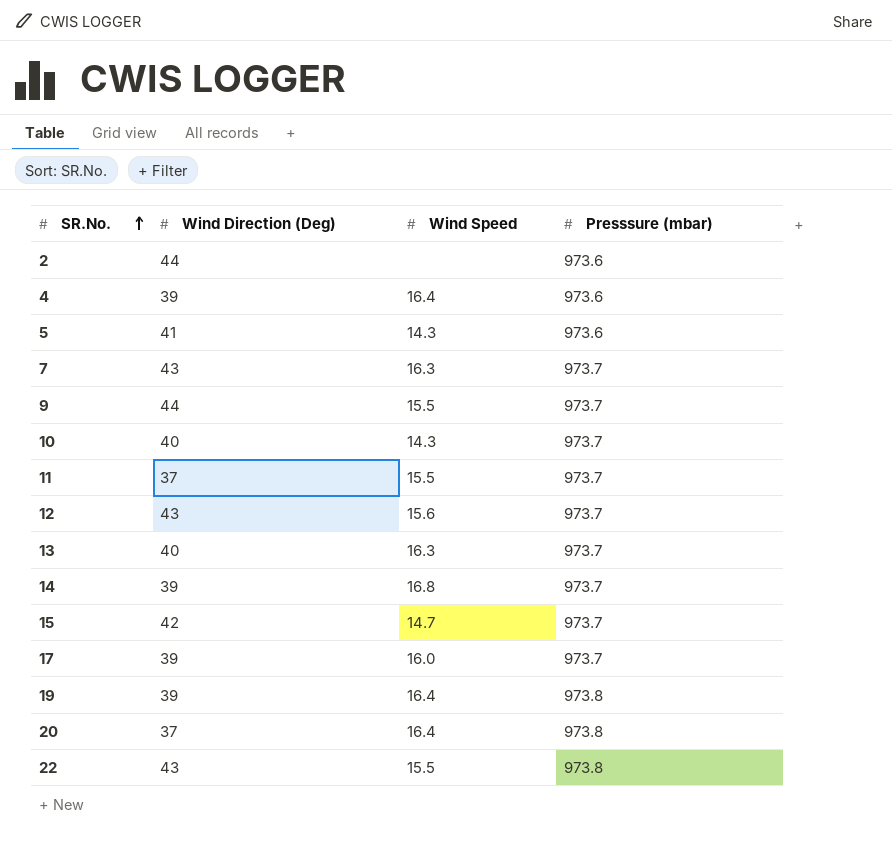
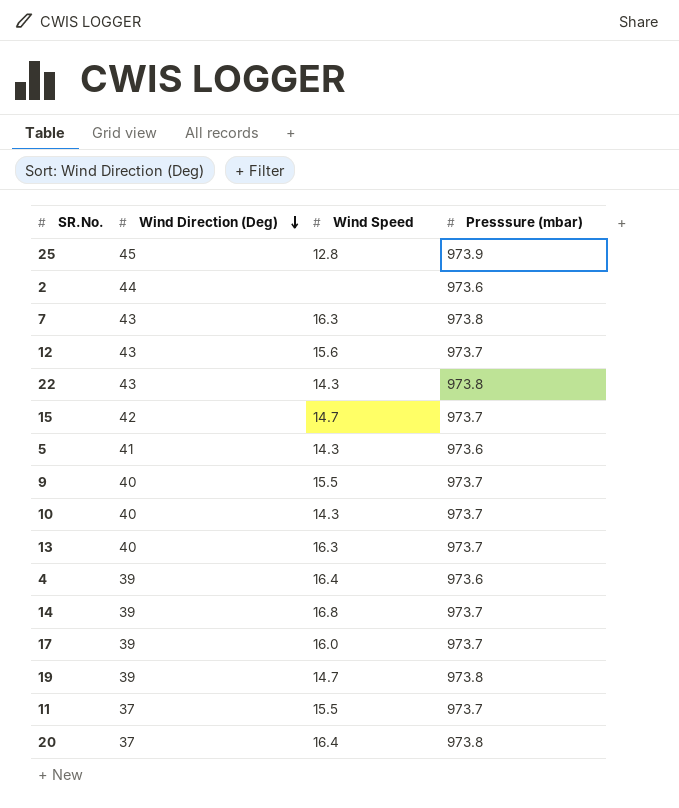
row order: SR.No. ascending -> Wind Direction (Deg) descending
row 25: none -> 45 | 12.8 | 973.9
7 | Presssure (mbar): 973.7 -> 973.8
22 | Wind Speed: 15.5 -> 14.3
9 | Wind Direction (Deg): 44 -> 40
19 | Wind Speed: 16.4 -> 14.7

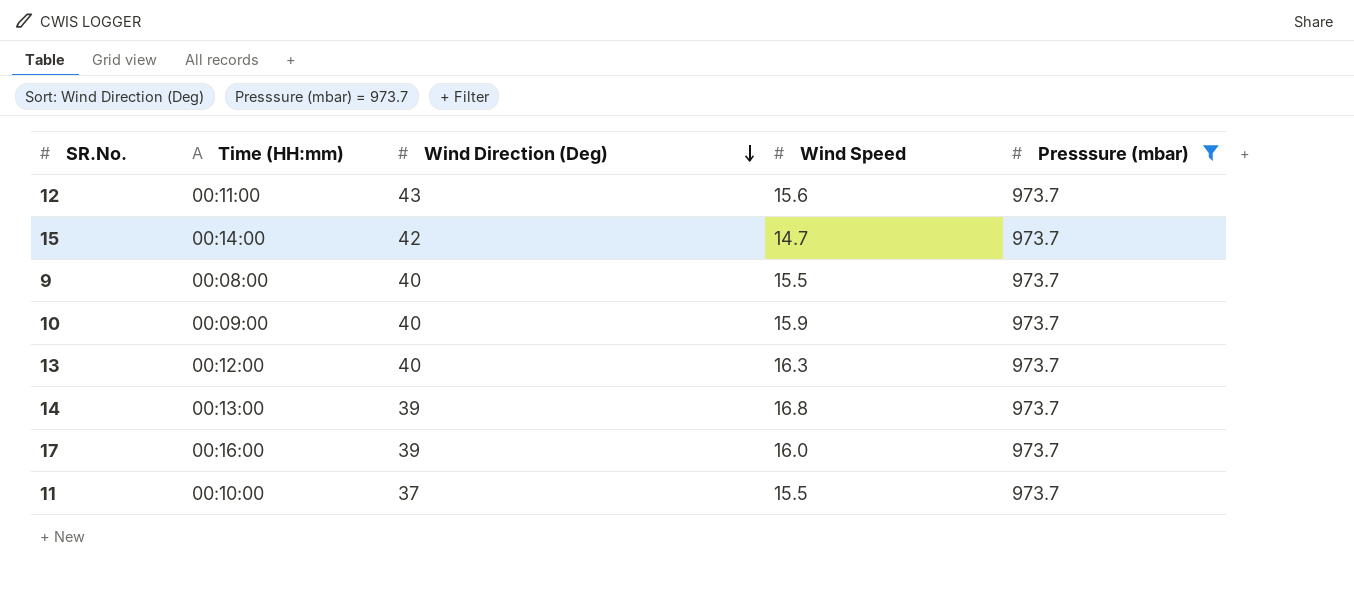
filter: none -> Presssure (mbar) = 973.7
column Time (HH:mm) | position: none -> 2
10 | Wind Speed: 14.3 -> 15.9

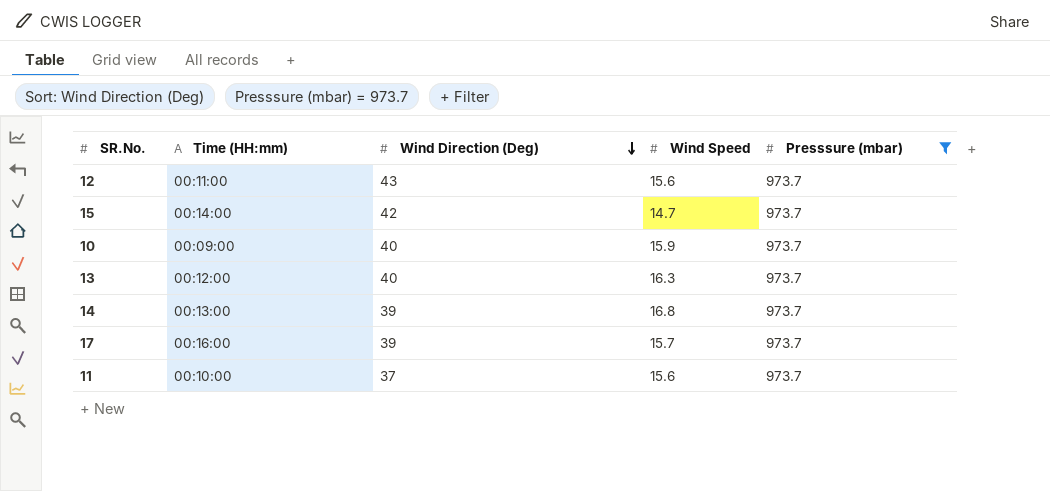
row 9: 00:08:00 | 40 | 15.5 | 973.7 -> none
17 | Wind Speed: 16.0 -> 15.7
11 | Wind Speed: 15.5 -> 15.6

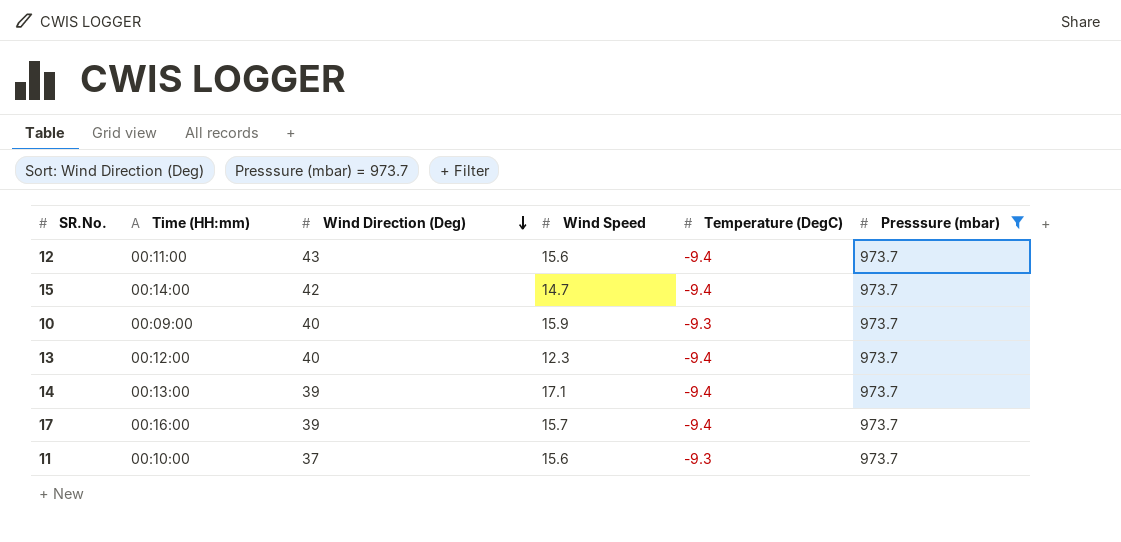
column Temperature (DegC) | position: none -> 5
13 | Wind Speed: 16.3 -> 12.3
14 | Wind Speed: 16.8 -> 17.1

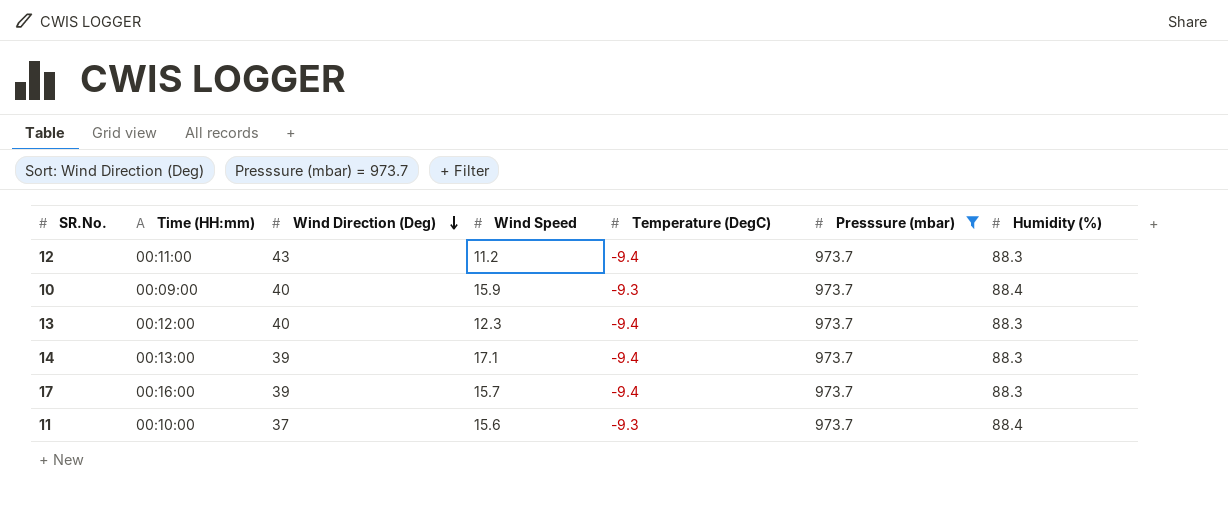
column Humidity (%) | position: none -> 7
row 15: 00:14:00 | 42 | 14.7 | -9.4 | 973.7 -> none
12 | Wind Speed: 15.6 -> 11.2

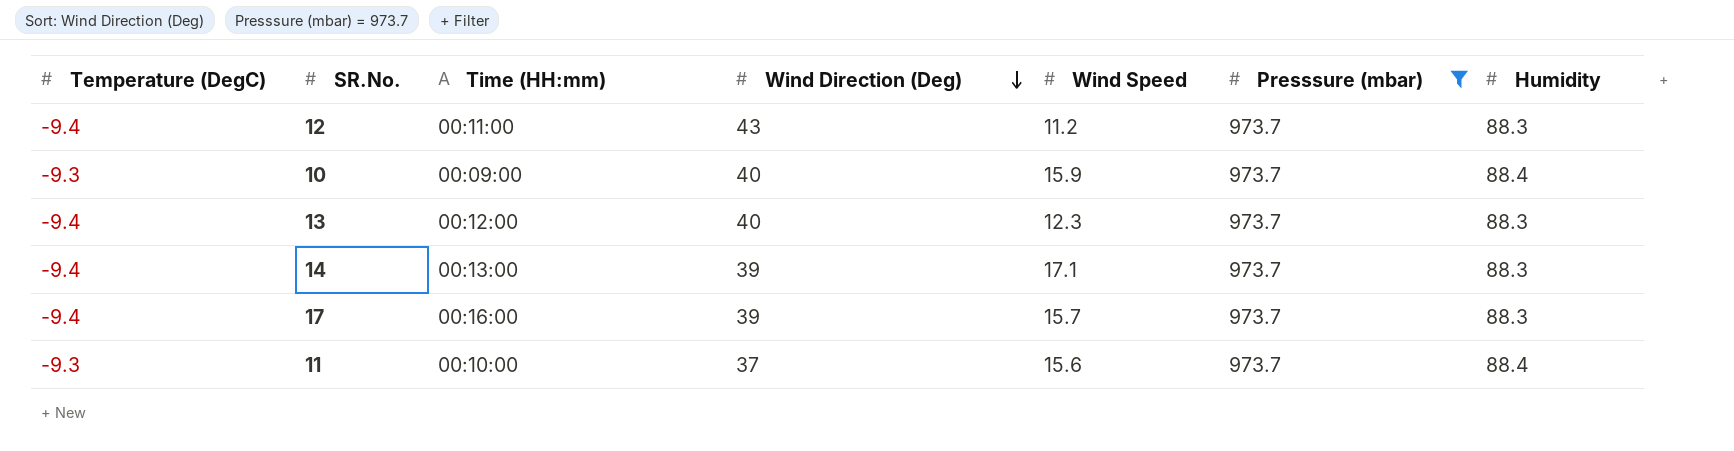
column Temperature (DegC) | position: 5 -> 1
column name: Humidity (%) -> Humidity

